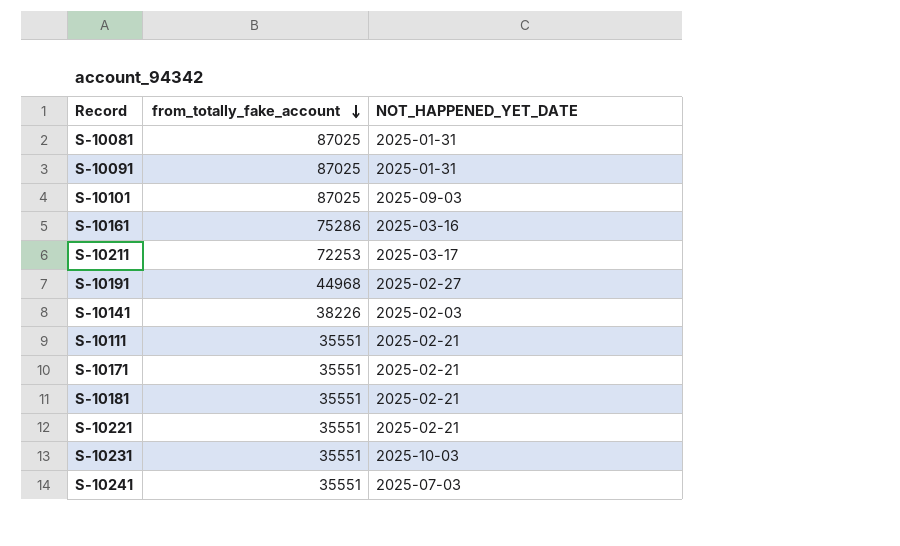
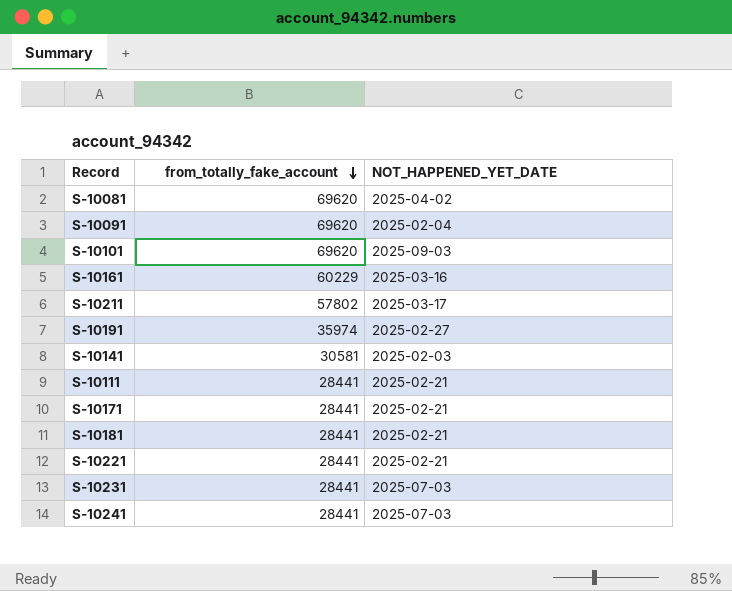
S-10081 | from_totally_fake_account: 87025 -> 69620
S-10081 | NOT_HAPPENED_YET_DATE: 2025-01-31 -> 2025-04-02
S-10091 | from_totally_fake_account: 87025 -> 69620
S-10091 | NOT_HAPPENED_YET_DATE: 2025-01-31 -> 2025-02-04
S-10101 | from_totally_fake_account: 87025 -> 69620
S-10161 | from_totally_fake_account: 75286 -> 60229
S-10211 | from_totally_fake_account: 72253 -> 57802
S-10191 | from_totally_fake_account: 44968 -> 35974
S-10141 | from_totally_fake_account: 38226 -> 30581
S-10111 | from_totally_fake_account: 35551 -> 28441
S-10171 | from_totally_fake_account: 35551 -> 28441
S-10181 | from_totally_fake_account: 35551 -> 28441
S-10221 | from_totally_fake_account: 35551 -> 28441
S-10231 | from_totally_fake_account: 35551 -> 28441
S-10231 | NOT_HAPPENED_YET_DATE: 2025-10-03 -> 2025-07-03
S-10241 | from_totally_fake_account: 35551 -> 28441

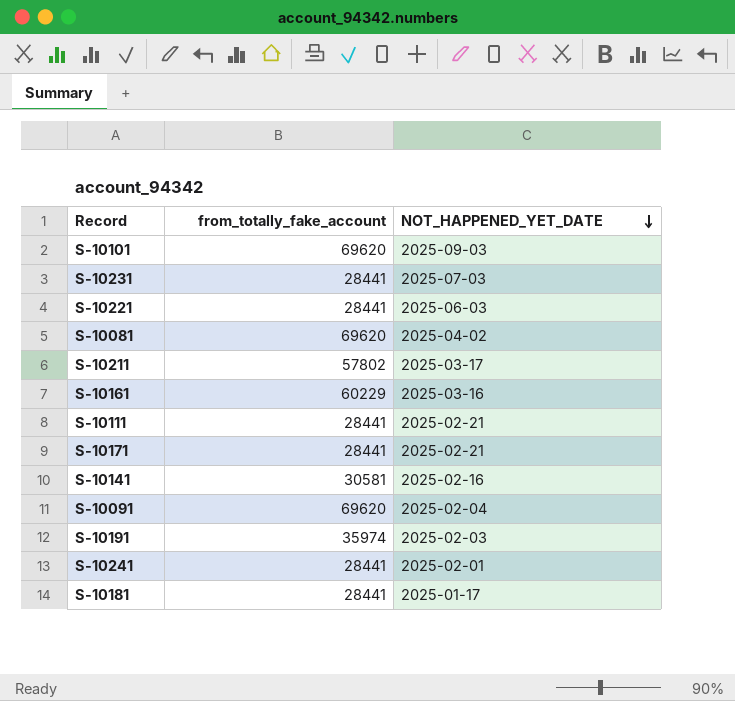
row order: from_totally_fake_account descending -> NOT_HAPPENED_YET_DATE descending
S-10221 | NOT_HAPPENED_YET_DATE: 2025-02-21 -> 2025-06-03
S-10141 | NOT_HAPPENED_YET_DATE: 2025-02-03 -> 2025-02-16
S-10191 | NOT_HAPPENED_YET_DATE: 2025-02-27 -> 2025-02-03
S-10241 | NOT_HAPPENED_YET_DATE: 2025-07-03 -> 2025-02-01
S-10181 | NOT_HAPPENED_YET_DATE: 2025-02-21 -> 2025-01-17

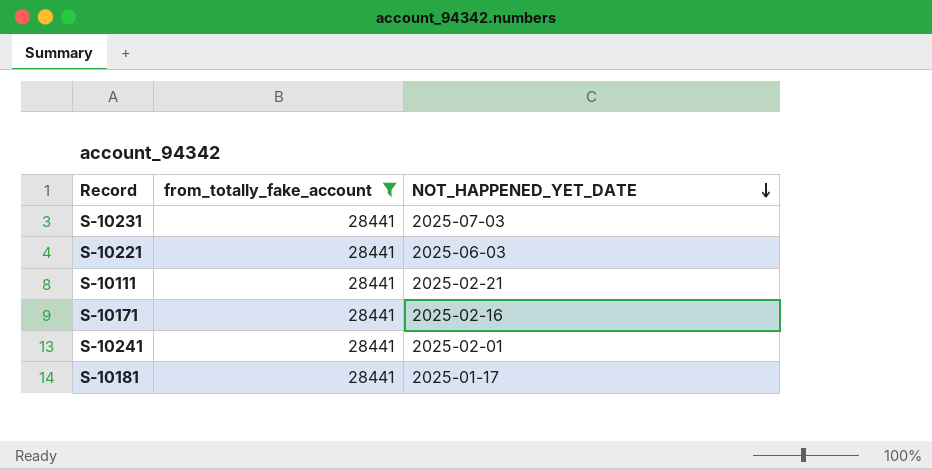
filter: none -> from_totally_fake_account = 28441
S-10171 | NOT_HAPPENED_YET_DATE: 2025-02-21 -> 2025-02-16

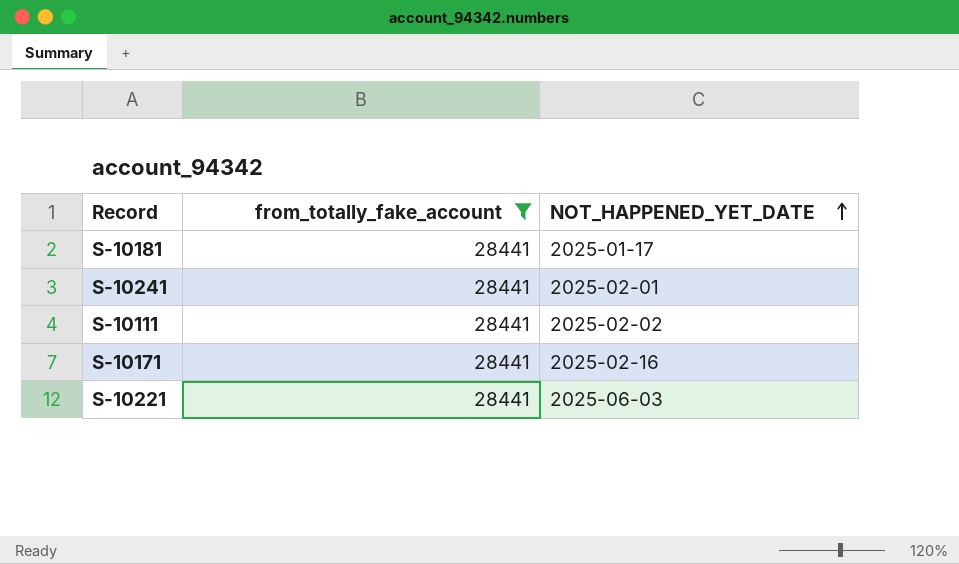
row order: NOT_HAPPENED_YET_DATE descending -> NOT_HAPPENED_YET_DATE ascending
row S-10231: 28441 | 2025-07-03 -> none
S-10111 | NOT_HAPPENED_YET_DATE: 2025-02-21 -> 2025-02-02

